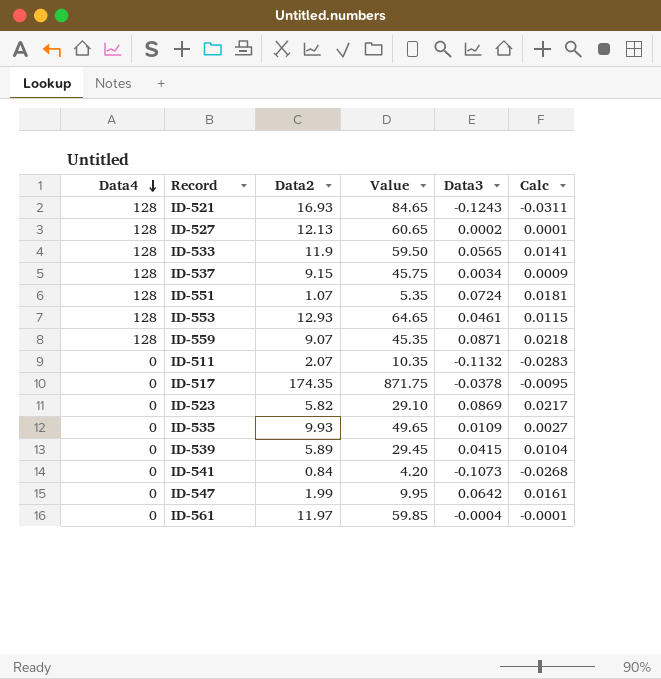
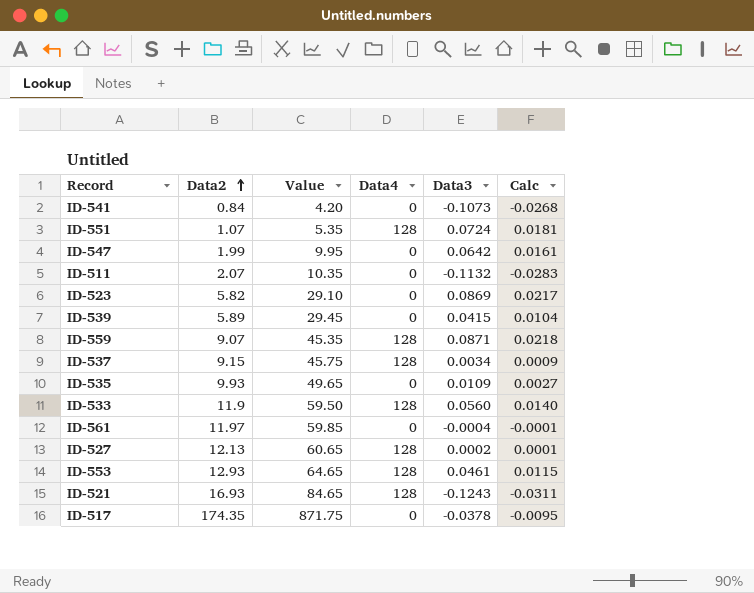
row order: Data4 descending -> Data2 ascending
column Data4 | position: 1 -> 4
ID-533 | Data3: 0.0565 -> 0.0560
ID-533 | Calc: 0.0141 -> 0.0140

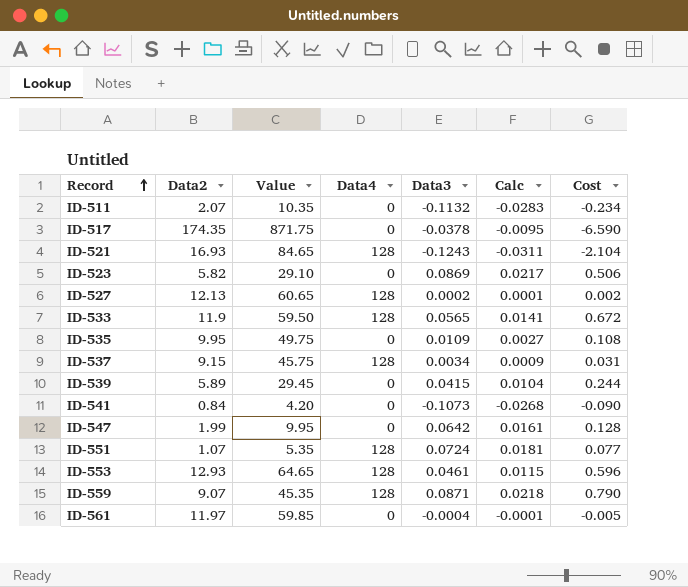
row order: Data2 ascending -> Record ascending
column Cost | formula: none -> [Data2] * [Data3]
ID-533 | Data3: 0.0560 -> 0.0565
ID-533 | Calc: 0.0140 -> 0.0141
ID-535 | Data2: 9.93 -> 9.95
ID-535 | Value: 49.65 -> 49.75

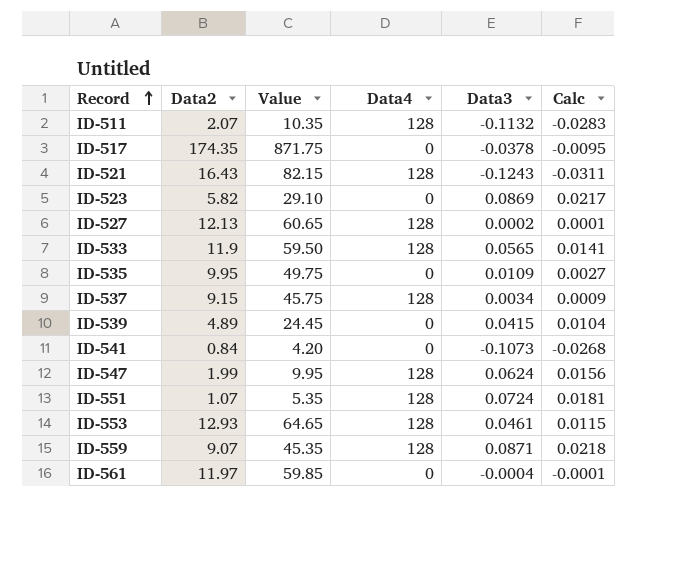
column Cost | formula: [Data2] * [Data3] -> none
ID-511 | Data4: 0 -> 128
ID-521 | Data2: 16.93 -> 16.43
ID-521 | Value: 84.65 -> 82.15
ID-539 | Data2: 5.89 -> 4.89
ID-539 | Value: 29.45 -> 24.45
ID-547 | Data4: 0 -> 128
ID-547 | Data3: 0.0642 -> 0.0624
ID-547 | Calc: 0.0161 -> 0.0156

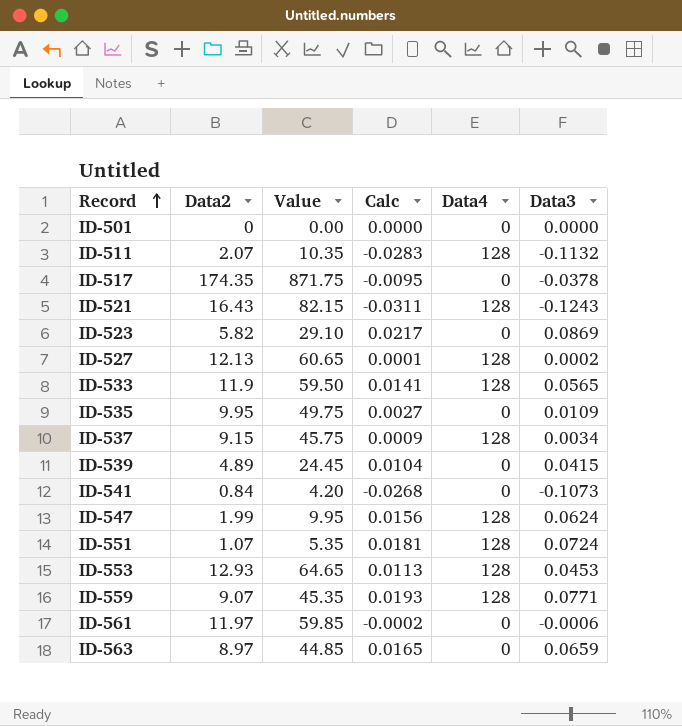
column Calc | position: 6 -> 4
row ID-501: none -> 0 | 0.00 | 0.0000 | 0 | 0.0000
ID-553 | Calc: 0.0115 -> 0.0113
ID-553 | Data3: 0.0461 -> 0.0453
ID-559 | Calc: 0.0218 -> 0.0193
ID-559 | Data3: 0.0871 -> 0.0771
ID-561 | Calc: -0.0001 -> -0.0002
ID-561 | Data3: -0.0004 -> -0.0006
row ID-563: none -> 8.97 | 44.85 | 0.0165 | 0 | 0.0659

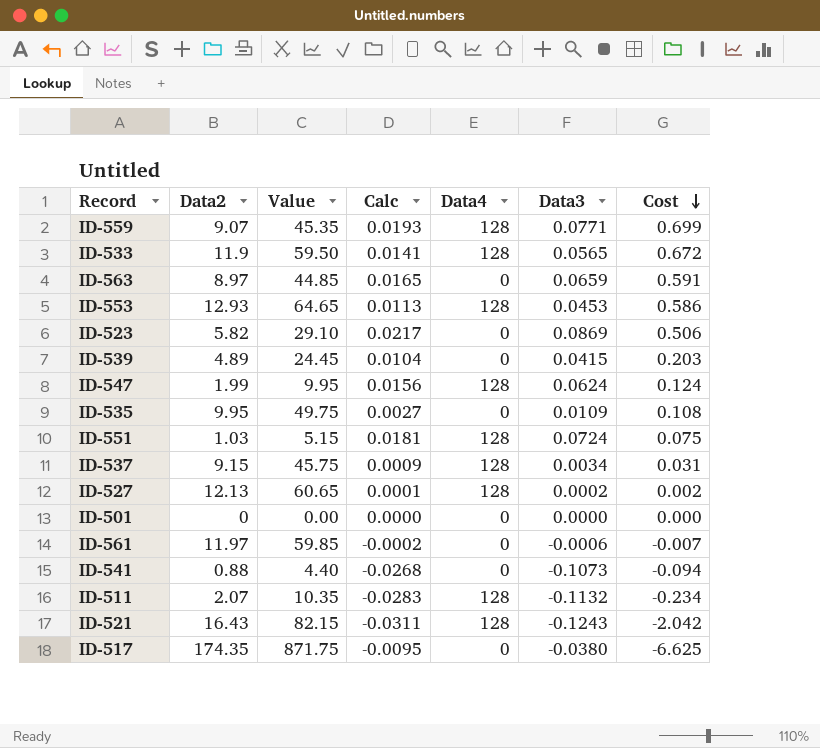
row order: Record ascending -> Cost descending
column Cost | formula: none -> [Data2] * [Data3]
ID-551 | Data2: 1.07 -> 1.03
ID-551 | Value: 5.35 -> 5.15
ID-541 | Data2: 0.84 -> 0.88
ID-541 | Value: 4.20 -> 4.40
ID-517 | Data3: -0.0378 -> -0.0380

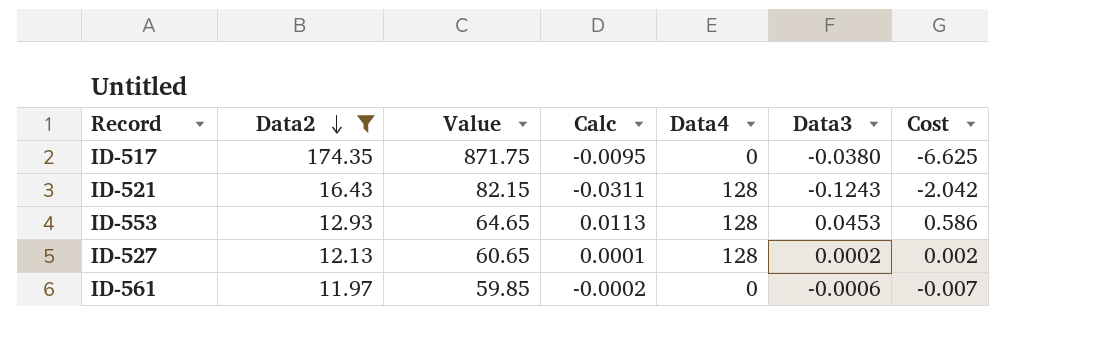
filter: none -> Data2 >= 11.97
row order: Cost descending -> Data2 descending

